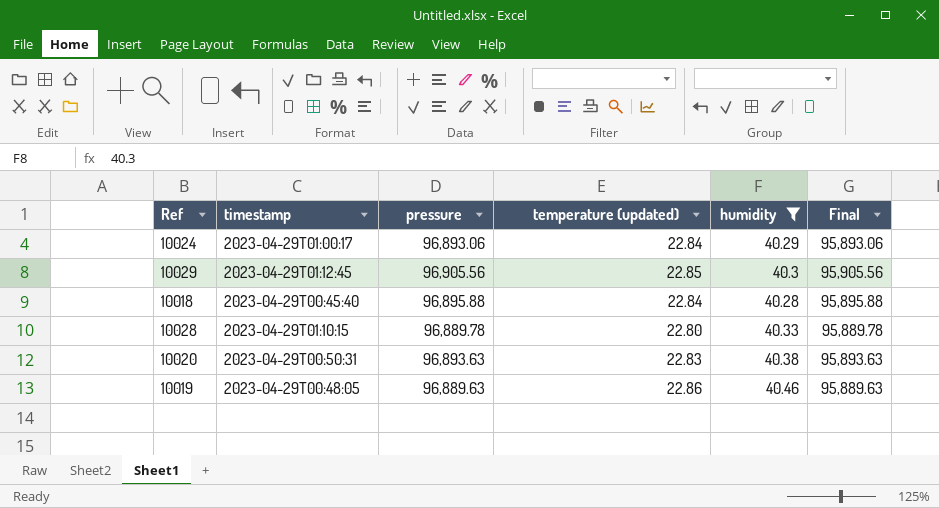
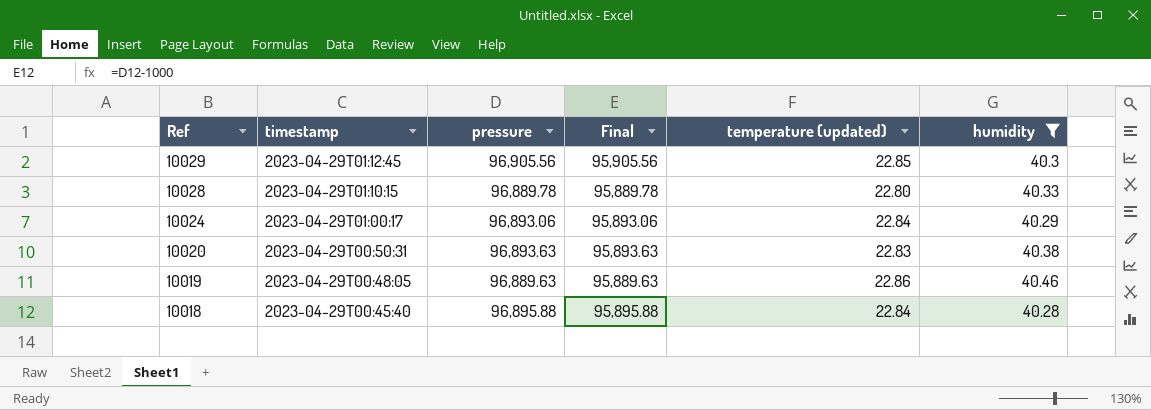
row order: none -> Ref descending
column Final | position: 6 -> 4

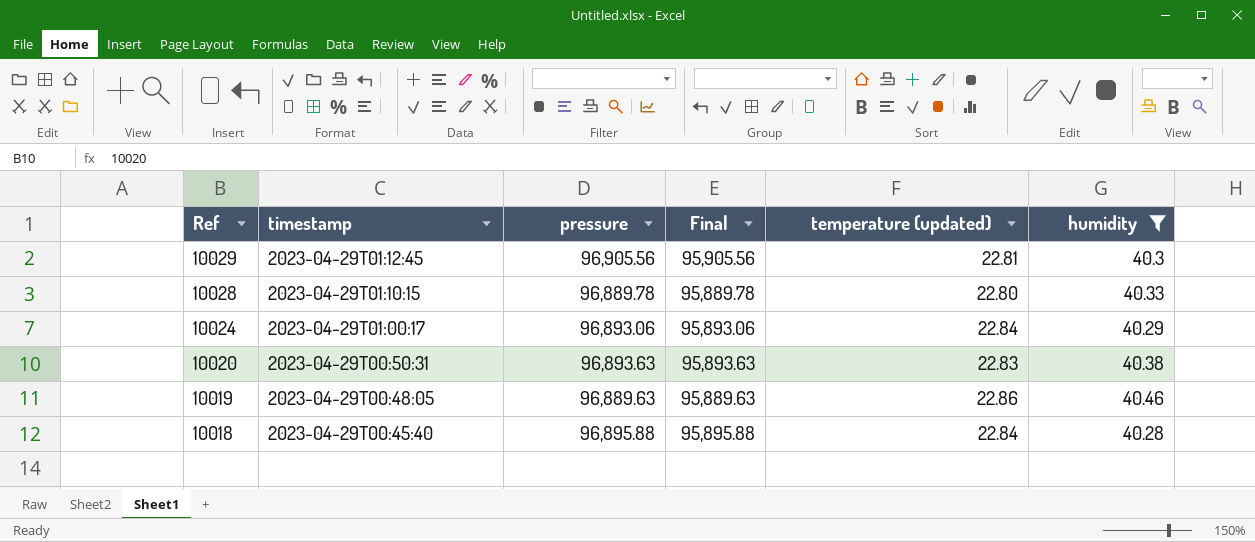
10029 | temperature (updated): 22.85 -> 22.81

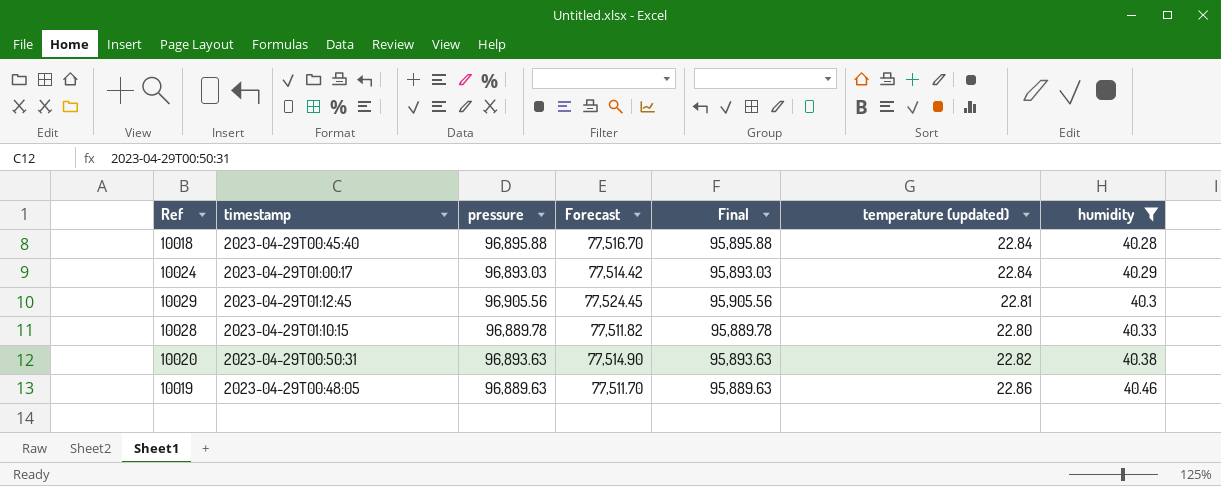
row order: Ref descending -> humidity ascending
column Forecast | formula: none -> [pressure] * 0.8
10024 | pressure: 96,893.06 -> 96,893.03
10024 | Final: 95,893.06 -> 95,893.03
10020 | temperature (updated): 22.83 -> 22.82

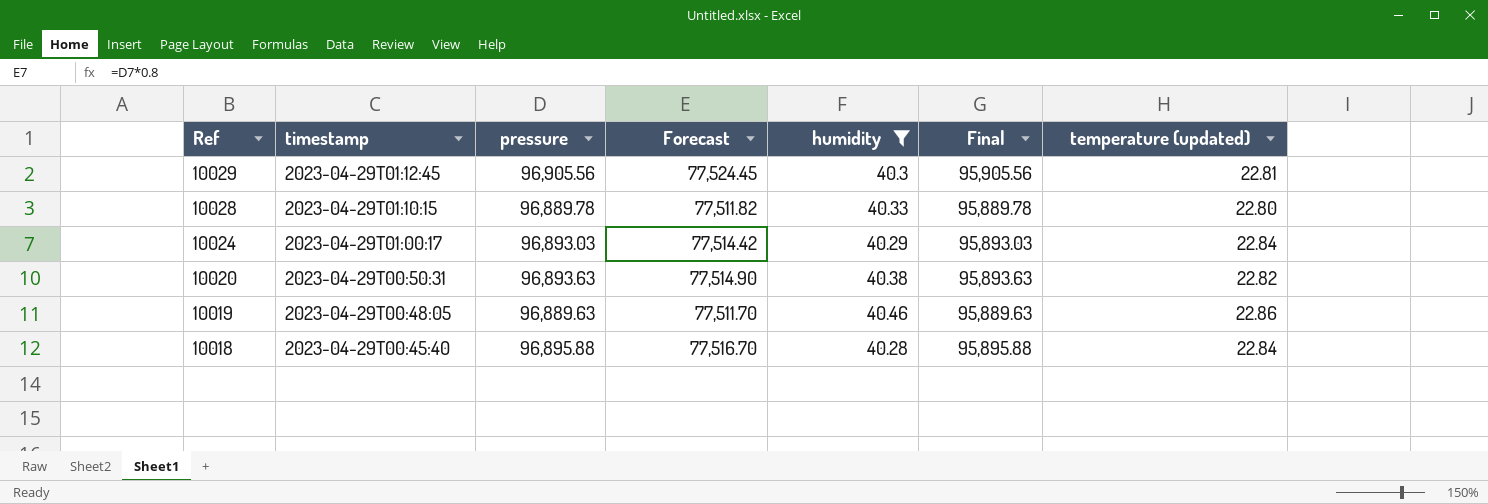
row order: humidity ascending -> Ref descending
column humidity | position: 7 -> 5

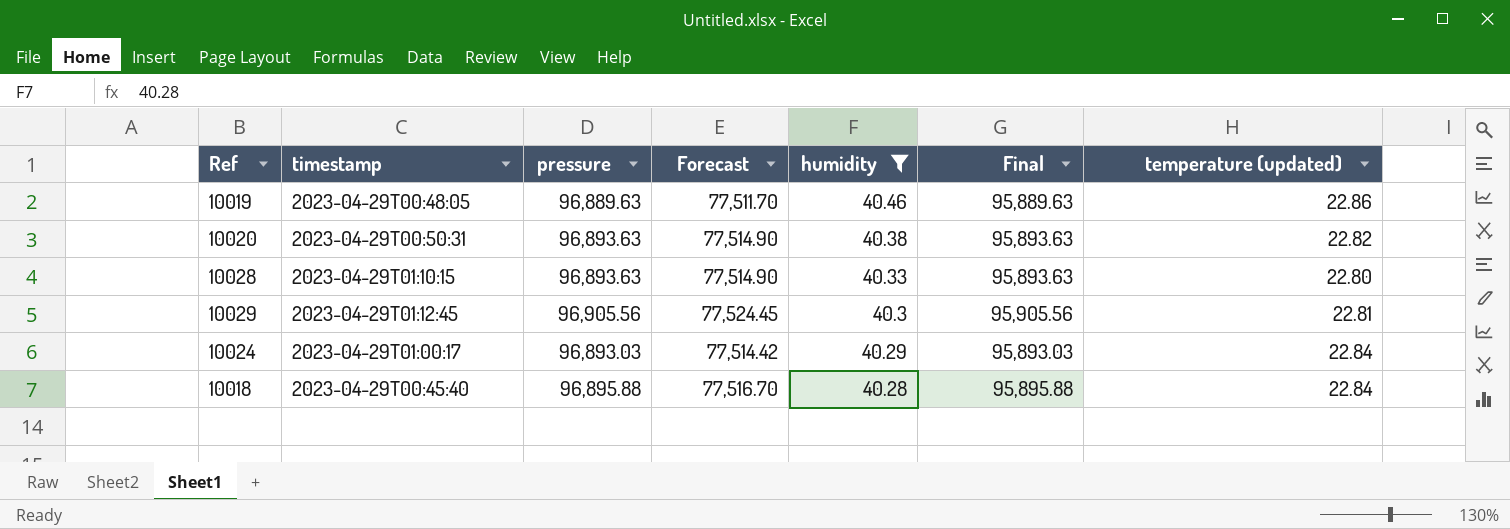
row order: Ref descending -> humidity descending
10028 | pressure: 96,889.78 -> 96,893.63
10028 | Forecast: 77,511.82 -> 77,514.90
10028 | Final: 95,889.78 -> 95,893.63

